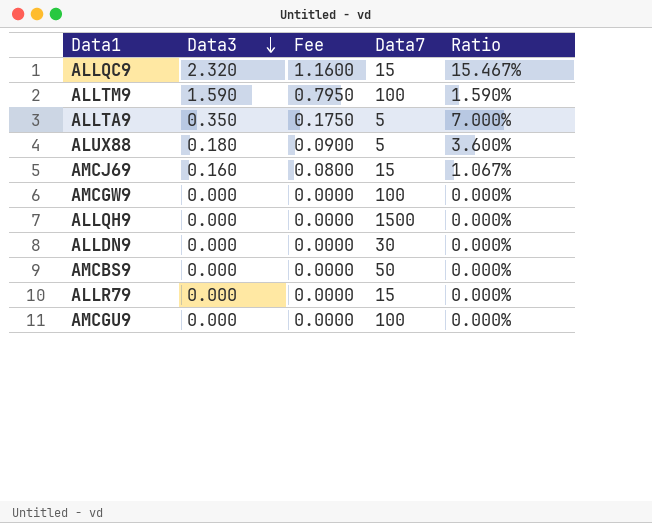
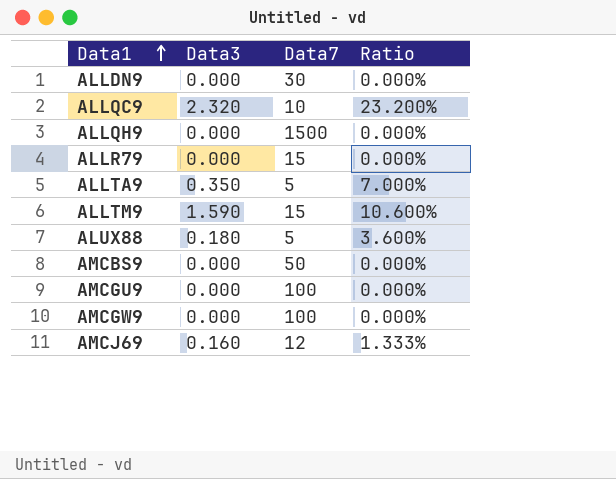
row order: Data3 descending -> Data1 ascending
column Fee | formula: [Data3] * 0.5 -> none
ALLQC9 | Data7: 15 -> 10
ALLQC9 | Ratio: 15.467% -> 23.200%
ALLTM9 | Data7: 100 -> 15
ALLTM9 | Ratio: 1.590% -> 10.600%
AMCJ69 | Data7: 15 -> 12
AMCJ69 | Ratio: 1.067% -> 1.333%

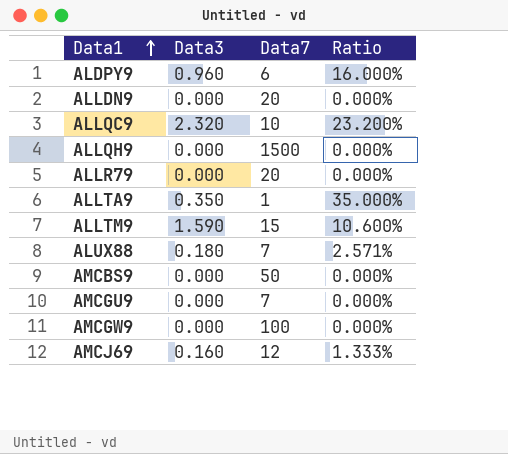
row ALDPY9: none -> 0.960 | 6 | 16.000%
ALLDN9 | Data7: 30 -> 20
ALLR79 | Data7: 15 -> 20
ALLTA9 | Data7: 5 -> 1
ALLTA9 | Ratio: 7.000% -> 35.000%
ALUX88 | Data7: 5 -> 7
ALUX88 | Ratio: 3.600% -> 2.571%
AMCGU9 | Data7: 100 -> 7

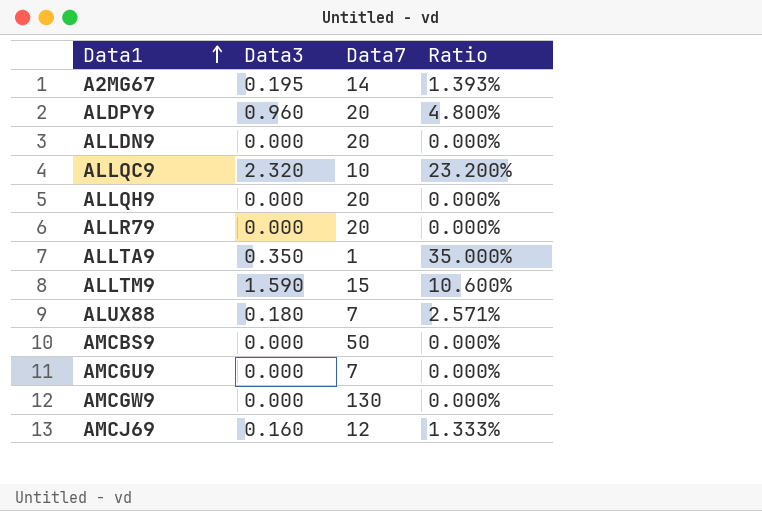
row A2MG67: none -> 0.195 | 14 | 1.393%
ALDPY9 | Data7: 6 -> 20
ALDPY9 | Ratio: 16.000% -> 4.800%
ALLQH9 | Data7: 1500 -> 20
AMCGW9 | Data7: 100 -> 130

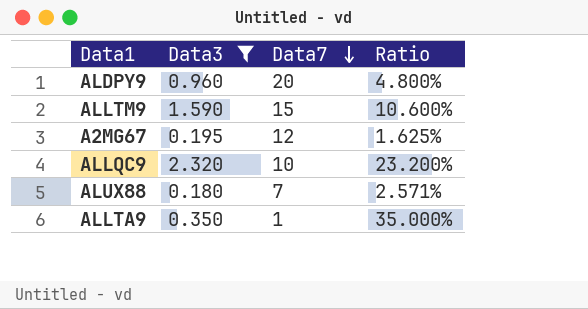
filter: none -> Data3 >= 0.180
row order: Data1 ascending -> Data7 descending
A2MG67 | Data7: 14 -> 12
A2MG67 | Ratio: 1.393% -> 1.625%

